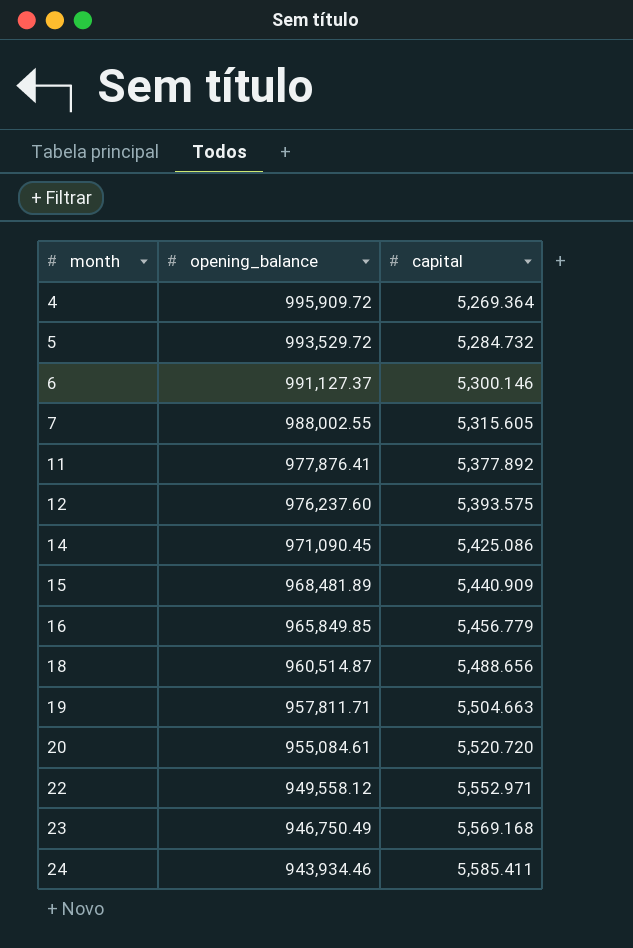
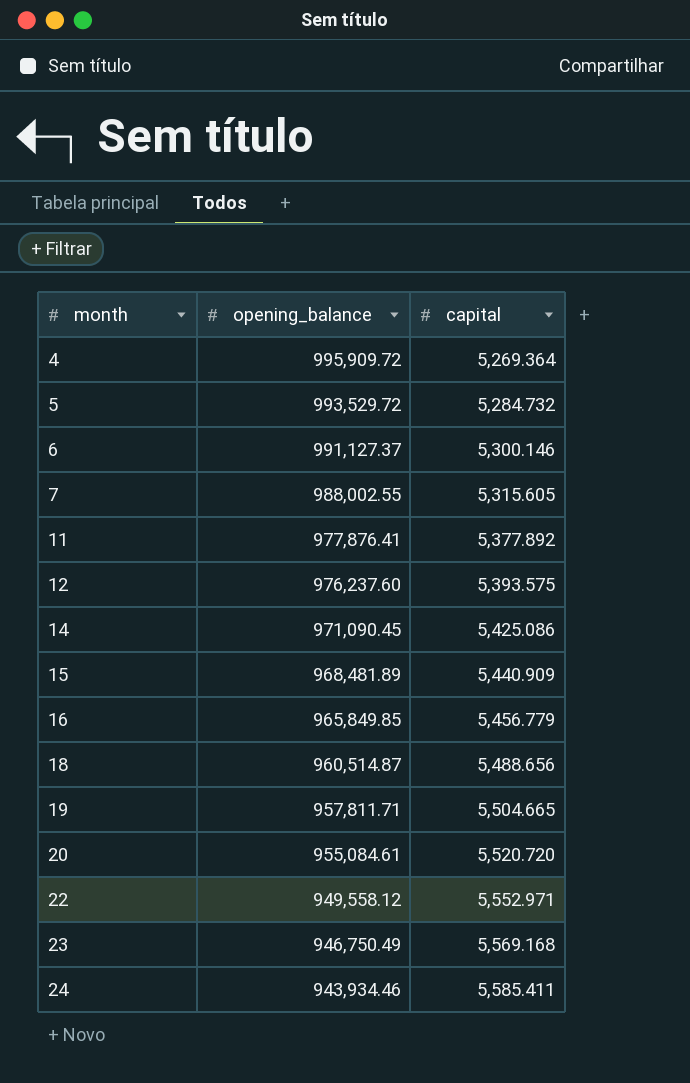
19 | capital: 5,504.663 -> 5,504.665

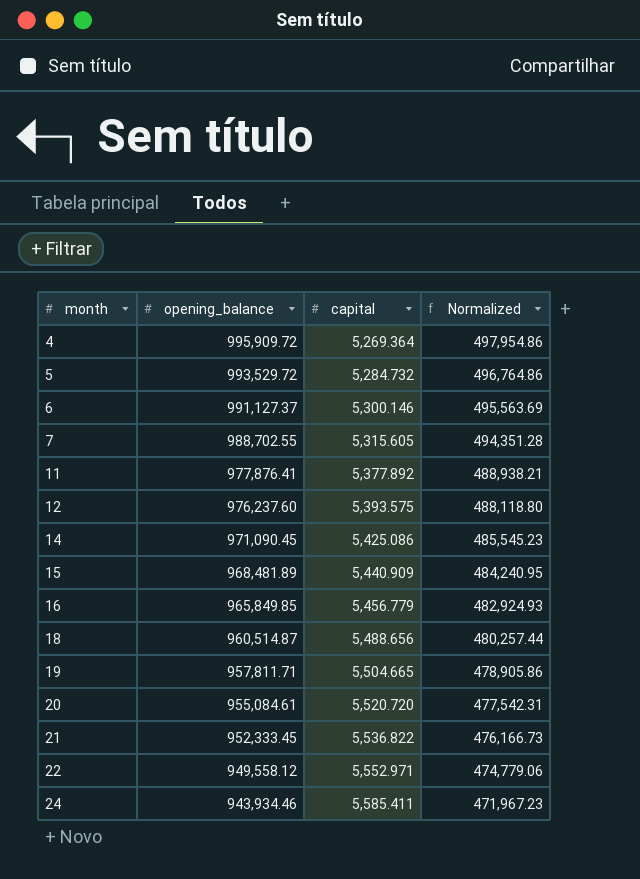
column Normalized | formula: none -> [opening_balance] * 0.5
row 23: 946,750.49 | 5,569.168 -> none
7 | opening_balance: 988,002.55 -> 988,702.55
row 21: none -> 952,333.45 | 5,536.822 | 476,166.73

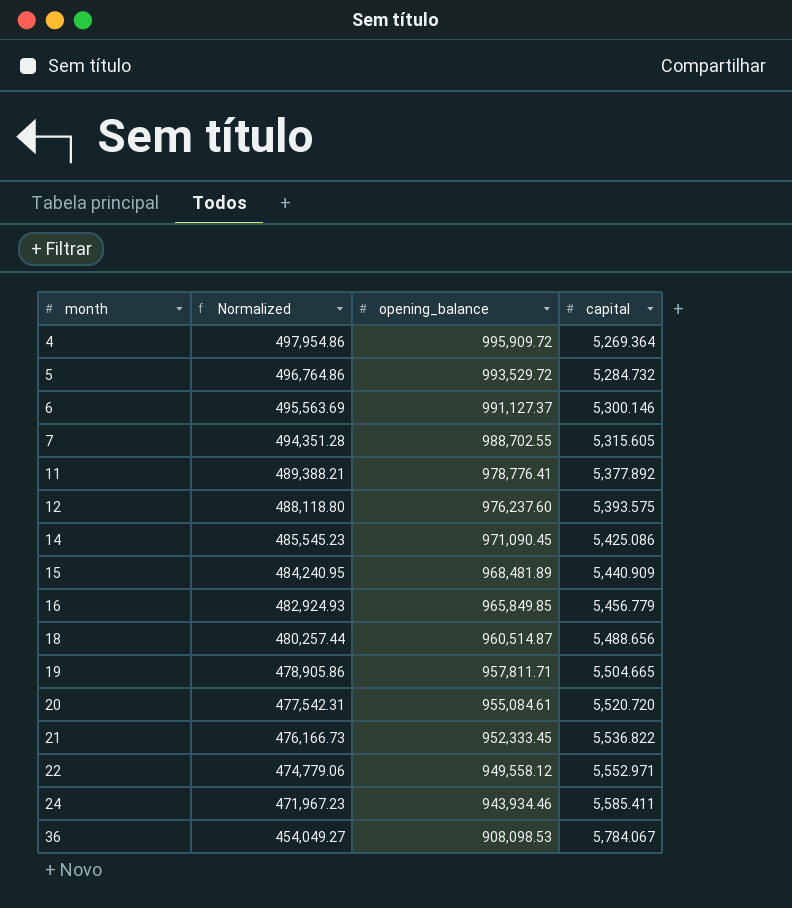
column Normalized | position: 4 -> 2
11 | Normalized: 488,938.21 -> 489,388.21
11 | opening_balance: 977,876.41 -> 978,776.41
row 36: none -> 454,049.27 | 908,098.53 | 5,784.067

